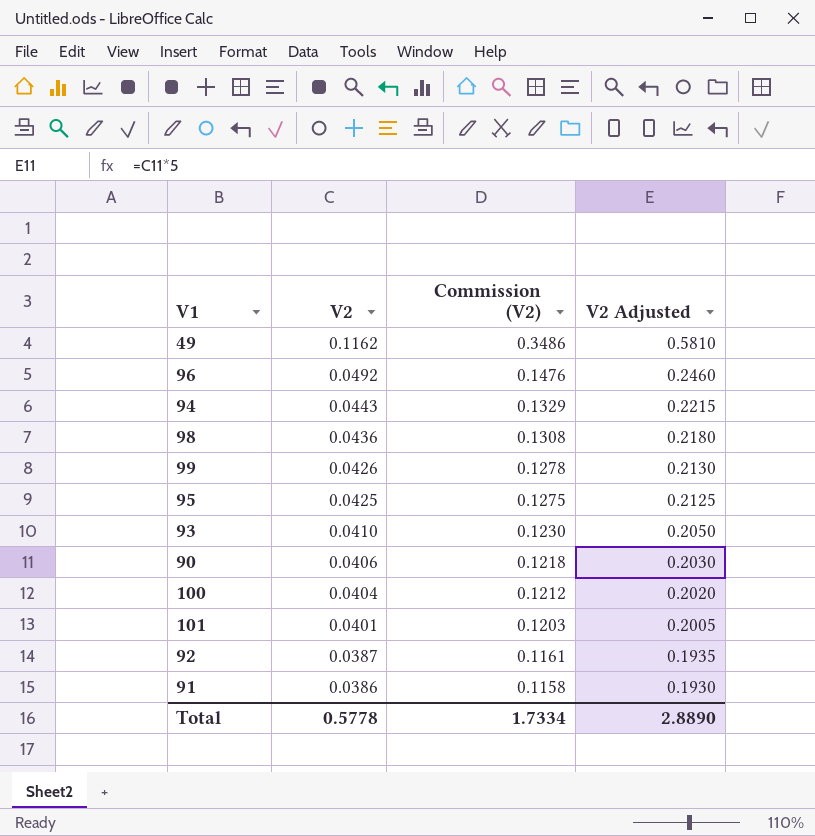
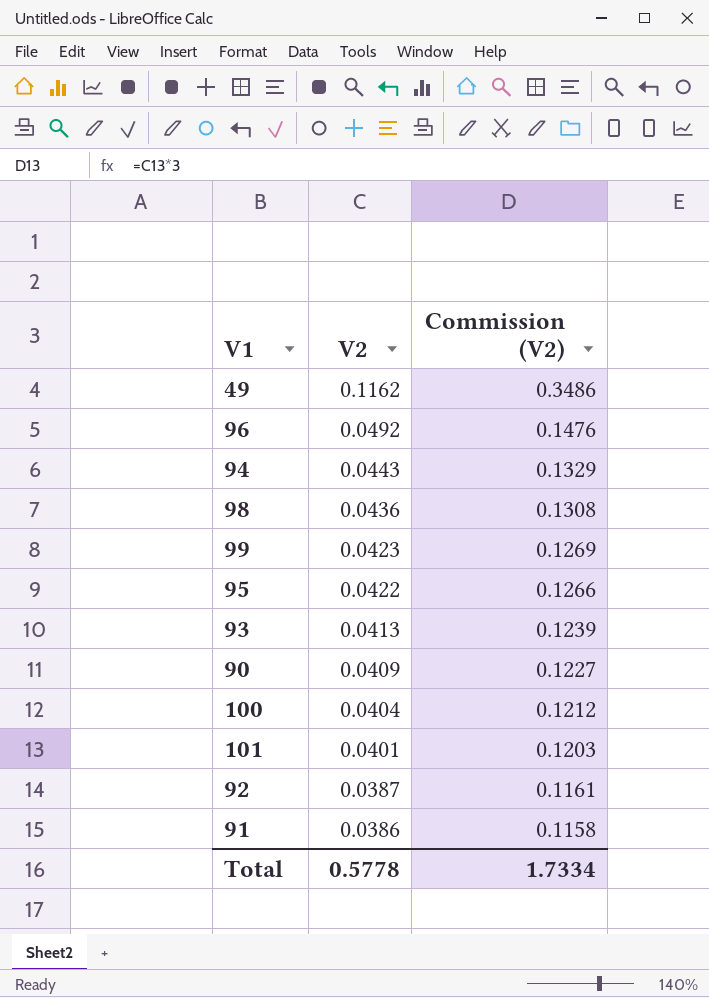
column V2 Adjusted | formula: [V2] * 5 -> none
99 | V2: 0.0426 -> 0.0423
99 | Commission (V2): 0.1278 -> 0.1269
95 | V2: 0.0425 -> 0.0422
95 | Commission (V2): 0.1275 -> 0.1266
93 | V2: 0.0410 -> 0.0413
93 | Commission (V2): 0.1230 -> 0.1239
90 | V2: 0.0406 -> 0.0409
90 | Commission (V2): 0.1218 -> 0.1227

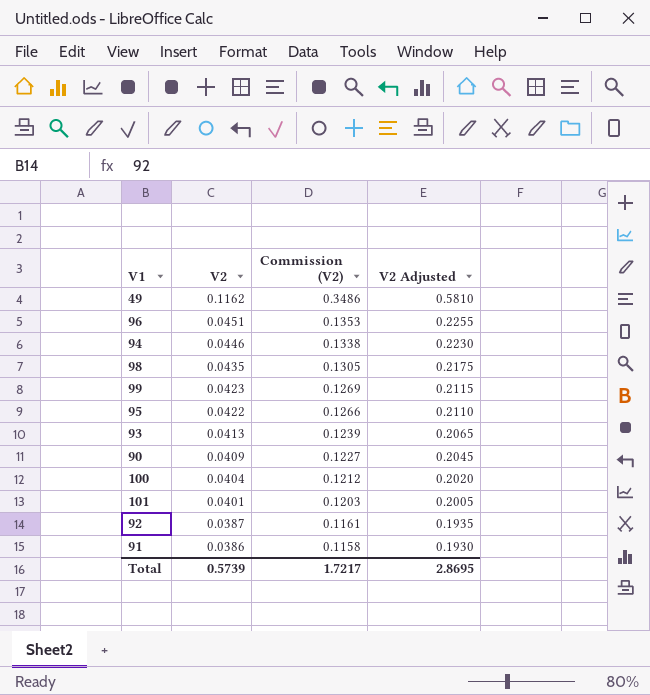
column V2 Adjusted | formula: none -> [V2] * 5
96 | V2: 0.0492 -> 0.0451
96 | Commission (V2): 0.1476 -> 0.1353
94 | V2: 0.0443 -> 0.0446
94 | Commission (V2): 0.1329 -> 0.1338
98 | V2: 0.0436 -> 0.0435
98 | Commission (V2): 0.1308 -> 0.1305
Total | V2: 0.5778 -> 0.5739
Total | Commission (V2): 1.7334 -> 1.7217

